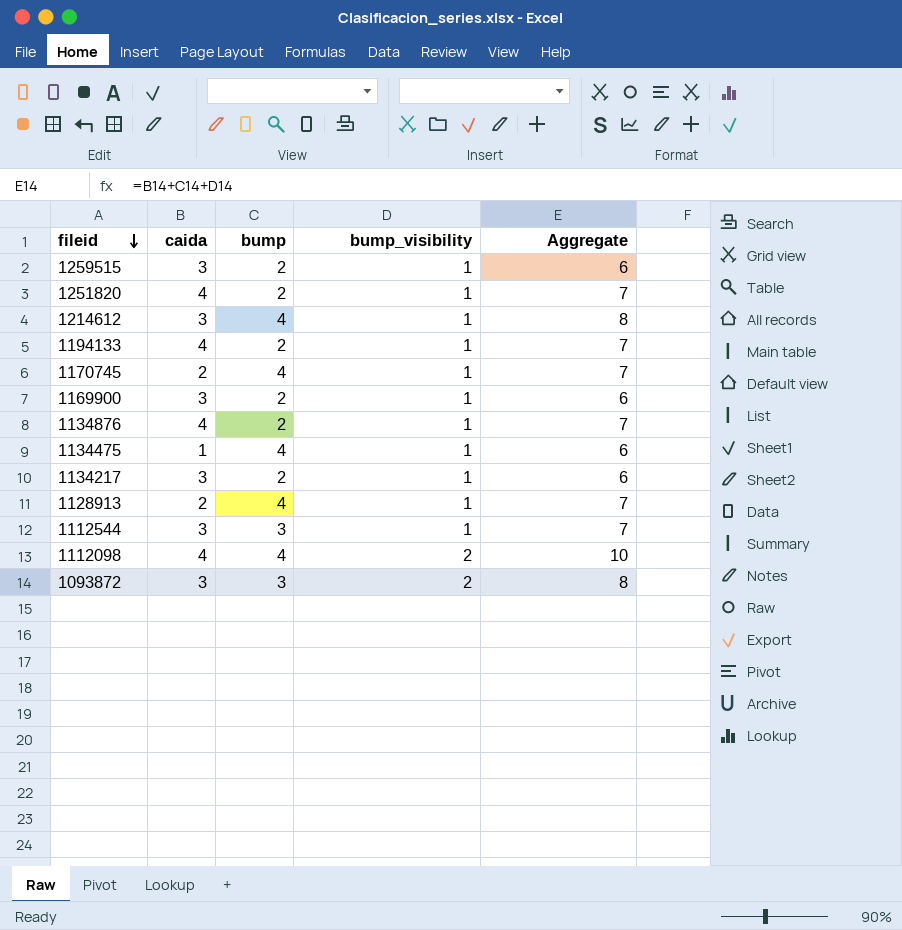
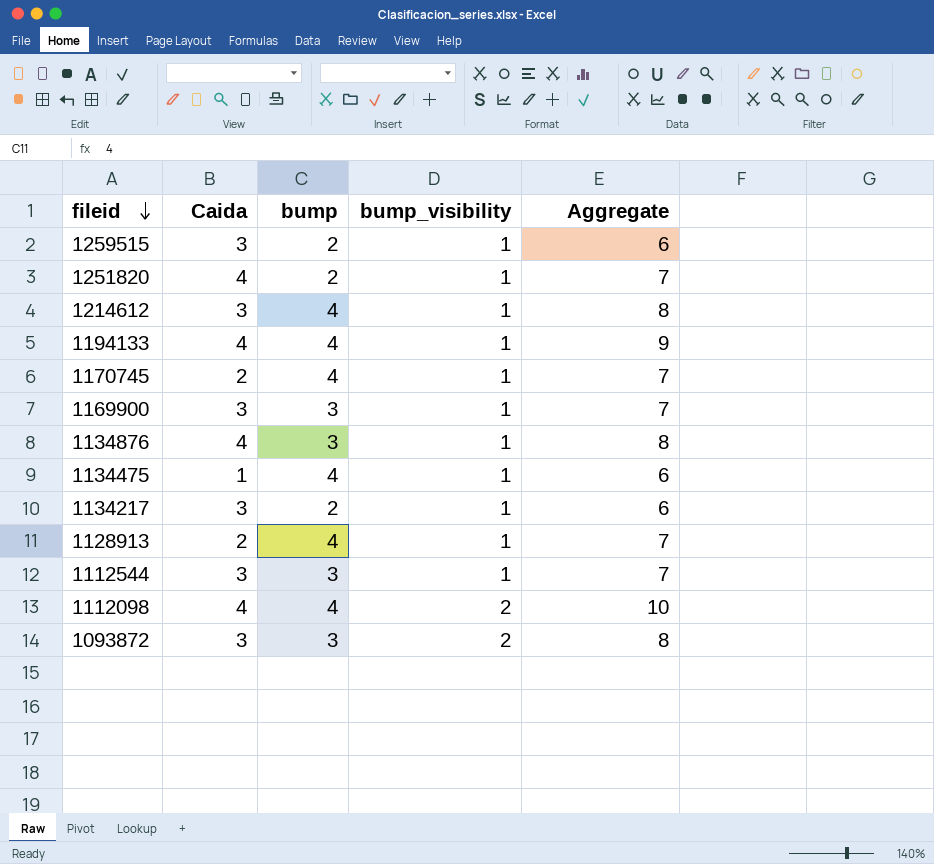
column name: caida -> Caida
1194133 | bump: 2 -> 4
1194133 | Aggregate: 7 -> 9
1169900 | bump: 2 -> 3
1169900 | Aggregate: 6 -> 7
1134876 | bump: 2 -> 3
1134876 | Aggregate: 7 -> 8

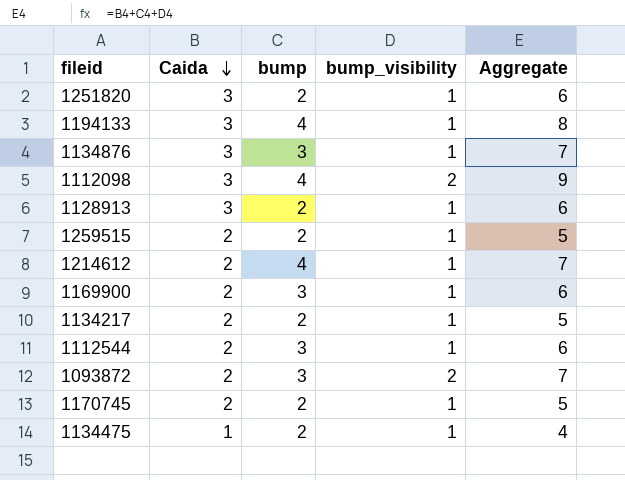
row order: fileid descending -> Caida descending
1251820 | Caida: 4 -> 3
1251820 | Aggregate: 7 -> 6
1194133 | Caida: 4 -> 3
1194133 | Aggregate: 9 -> 8
1134876 | Caida: 4 -> 3
1134876 | Aggregate: 8 -> 7
1112098 | Caida: 4 -> 3
1112098 | Aggregate: 10 -> 9
1128913 | Caida: 2 -> 3
1128913 | bump: 4 -> 2
1128913 | Aggregate: 7 -> 6
1259515 | Caida: 3 -> 2
1259515 | Aggregate: 6 -> 5
1214612 | Caida: 3 -> 2
1214612 | Aggregate: 8 -> 7
1169900 | Caida: 3 -> 2
1169900 | Aggregate: 7 -> 6
1134217 | Caida: 3 -> 2
1134217 | Aggregate: 6 -> 5
1112544 | Caida: 3 -> 2
1112544 | Aggregate: 7 -> 6
1093872 | Caida: 3 -> 2
1093872 | Aggregate: 8 -> 7
1170745 | bump: 4 -> 2
1170745 | Aggregate: 7 -> 5
1134475 | bump: 4 -> 2
1134475 | Aggregate: 6 -> 4

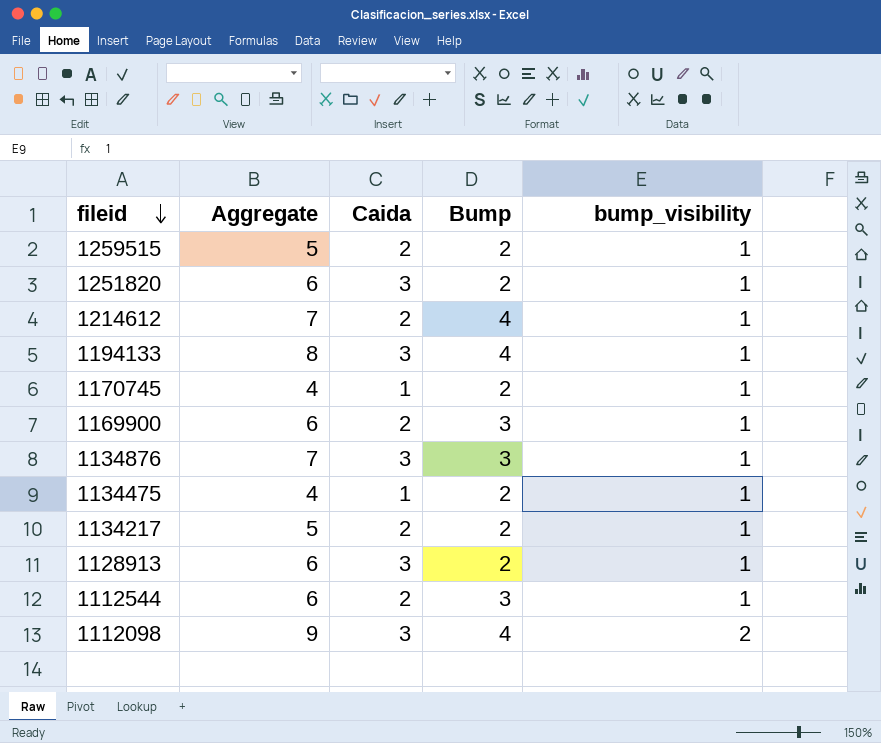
row order: Caida descending -> fileid descending
column Aggregate | position: 5 -> 2
column name: bump -> Bump
row 1093872: 2 | 3 | 2 | 7 -> none
1170745 | Aggregate: 5 -> 4
1170745 | Caida: 2 -> 1

